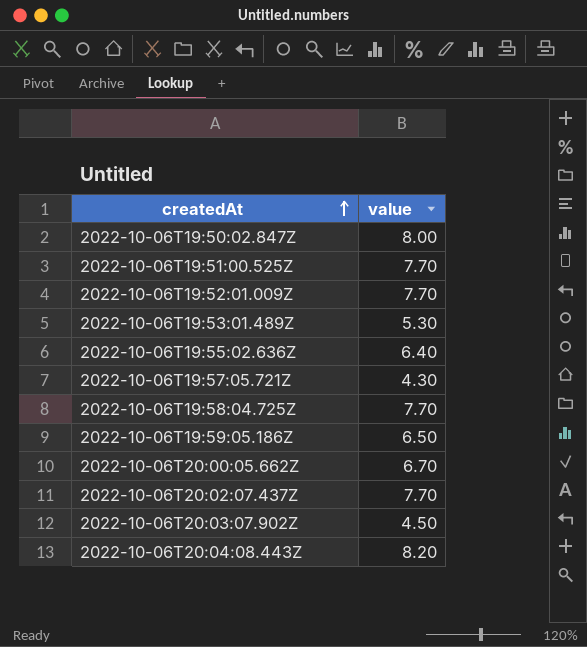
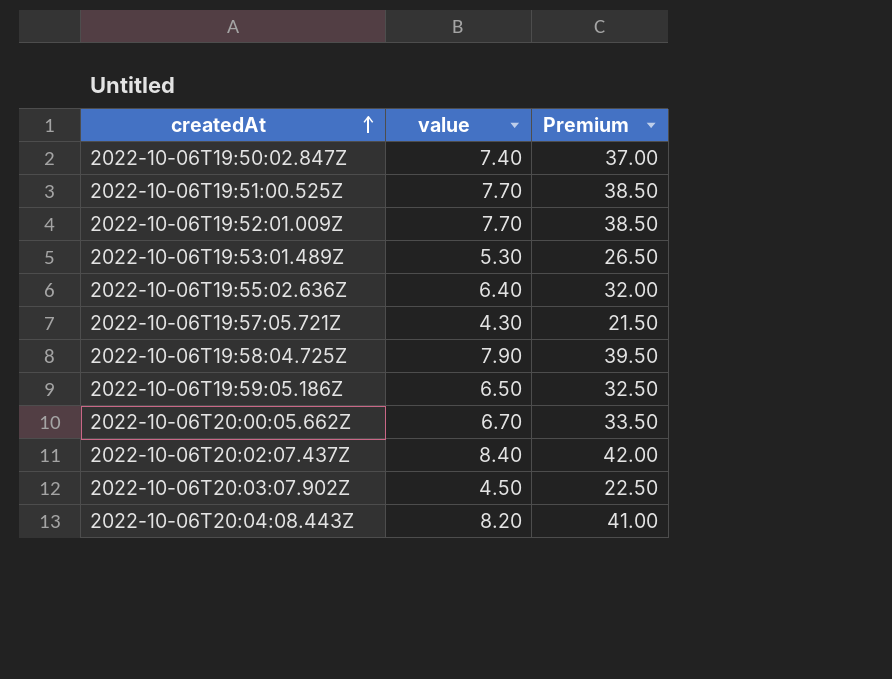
column Premium | formula: none -> [value] * 5
2022-10-06T19:50:02.847Z | value: 8.00 -> 7.40
2022-10-06T19:58:04.725Z | value: 7.70 -> 7.90
2022-10-06T20:02:07.437Z | value: 7.70 -> 8.40

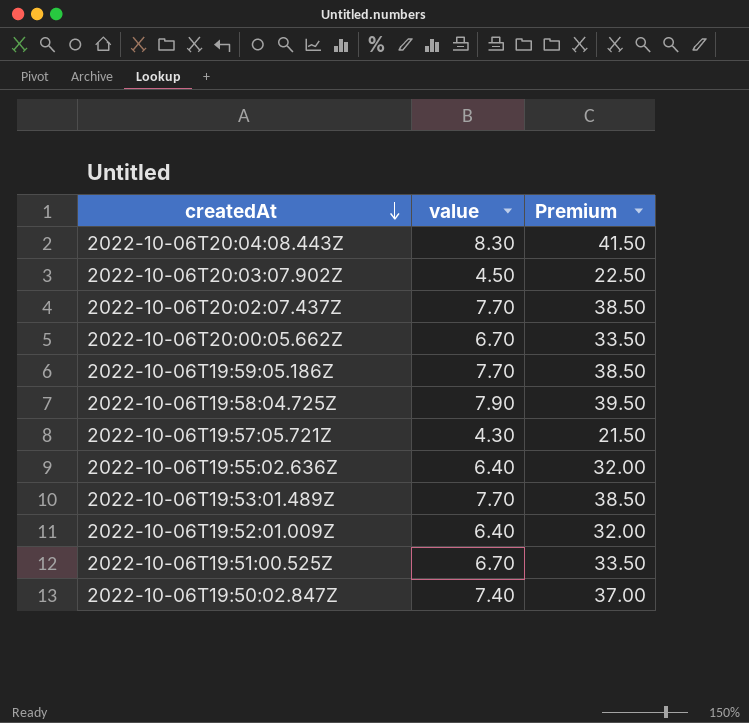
row order: createdAt ascending -> createdAt descending
2022-10-06T20:04:08.443Z | value: 8.20 -> 8.30
2022-10-06T20:04:08.443Z | Premium: 41.00 -> 41.50
2022-10-06T20:02:07.437Z | value: 8.40 -> 7.70
2022-10-06T20:02:07.437Z | Premium: 42.00 -> 38.50
2022-10-06T19:59:05.186Z | value: 6.50 -> 7.70
2022-10-06T19:59:05.186Z | Premium: 32.50 -> 38.50
2022-10-06T19:53:01.489Z | value: 5.30 -> 7.70
2022-10-06T19:53:01.489Z | Premium: 26.50 -> 38.50
2022-10-06T19:52:01.009Z | value: 7.70 -> 6.40
2022-10-06T19:52:01.009Z | Premium: 38.50 -> 32.00
2022-10-06T19:51:00.525Z | value: 7.70 -> 6.70
2022-10-06T19:51:00.525Z | Premium: 38.50 -> 33.50

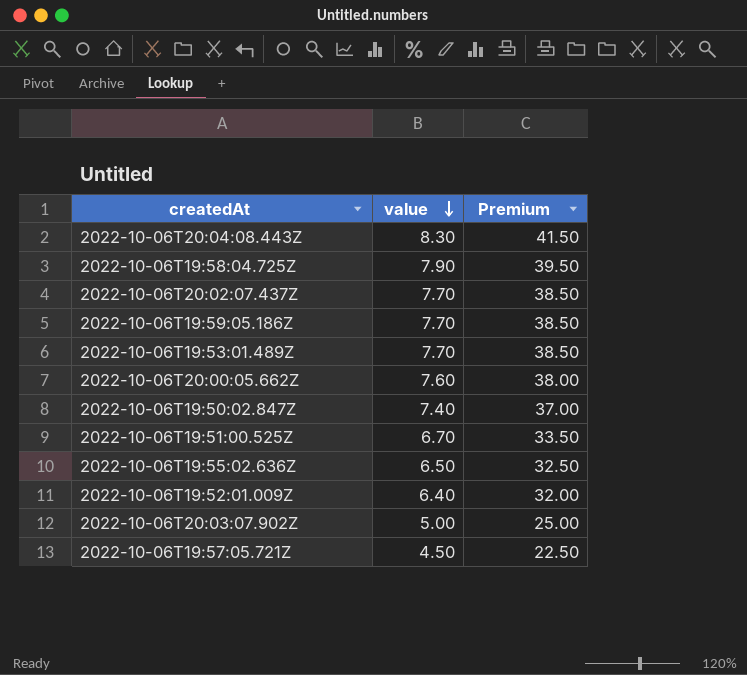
row order: createdAt descending -> value descending
2022-10-06T20:00:05.662Z | value: 6.70 -> 7.60
2022-10-06T20:00:05.662Z | Premium: 33.50 -> 38.00
2022-10-06T19:55:02.636Z | value: 6.40 -> 6.50
2022-10-06T19:55:02.636Z | Premium: 32.00 -> 32.50
2022-10-06T20:03:07.902Z | value: 4.50 -> 5.00
2022-10-06T20:03:07.902Z | Premium: 22.50 -> 25.00
2022-10-06T19:57:05.721Z | value: 4.30 -> 4.50
2022-10-06T19:57:05.721Z | Premium: 21.50 -> 22.50

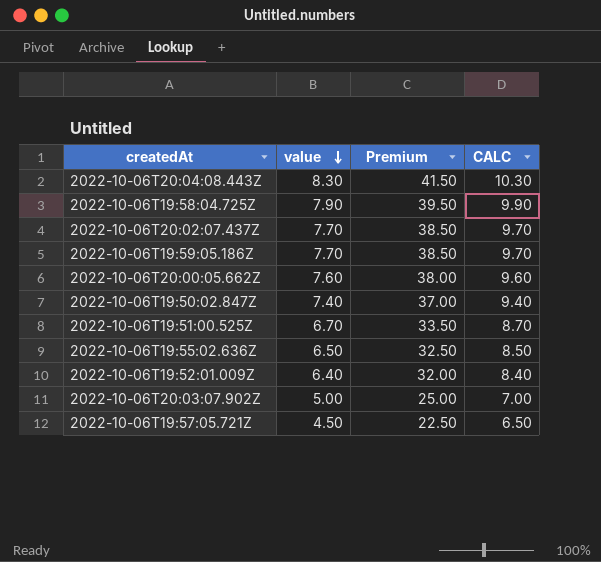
column CALC | formula: none -> [value] + 2
row 2022-10-06T19:53:01.489Z: 7.70 | 38.50 -> none

